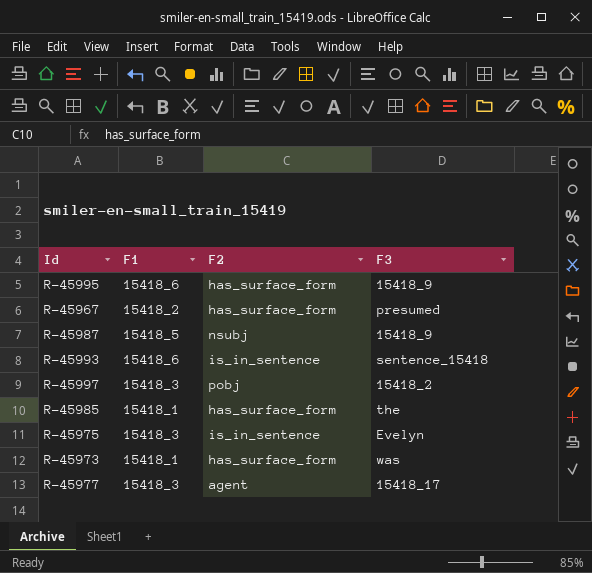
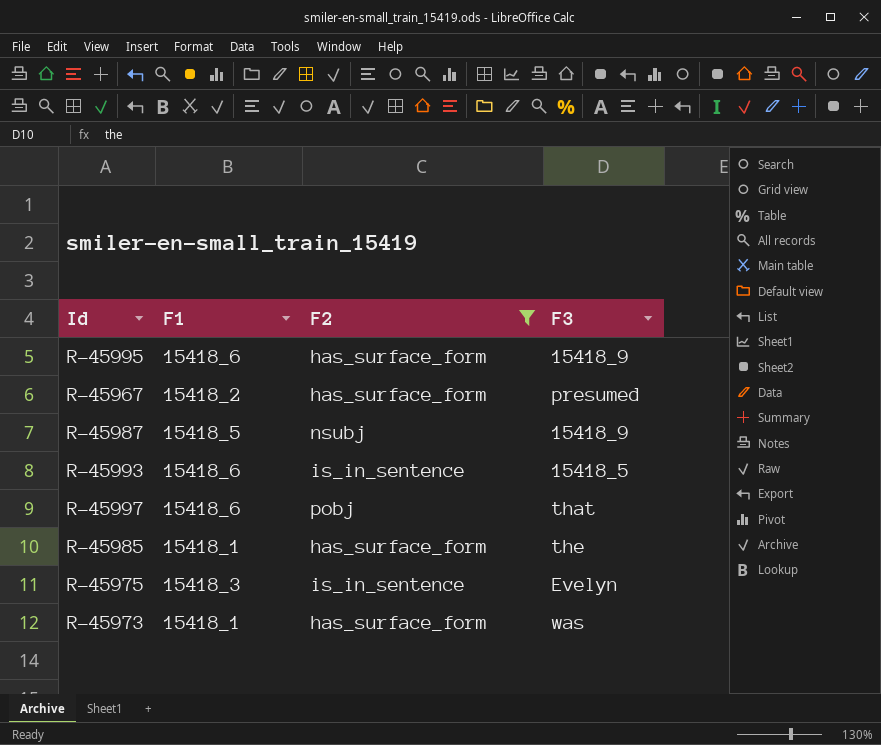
filter: none -> F2 != agent
R-45993 | F3: sentence_15418 -> 15418_5
R-45997 | F1: 15418_3 -> 15418_6
R-45997 | F3: 15418_2 -> that

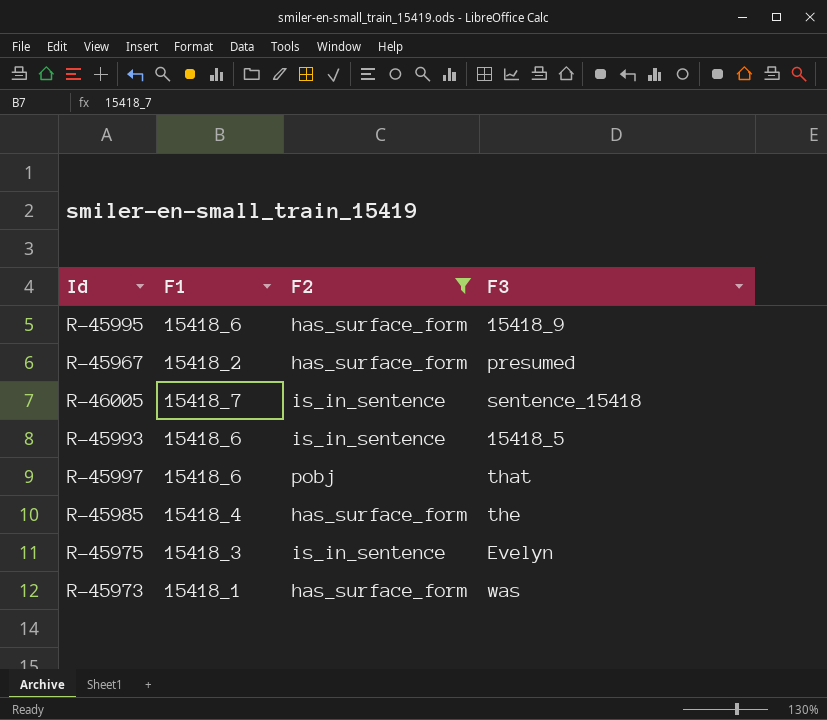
row R-45987: 15418_5 | nsubj | 15418_9 -> none
row R-46005: none -> 15418_7 | is_in_sentence | sentence_15418
R-45985 | F1: 15418_1 -> 15418_4

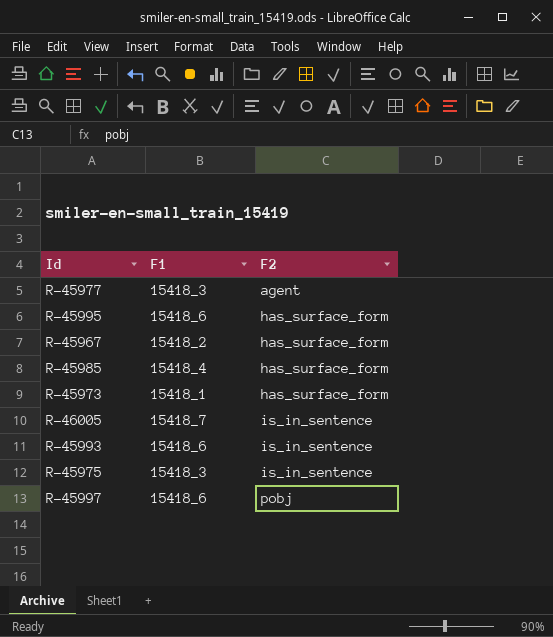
filter: F2 != agent -> none
row order: none -> F2 ascending
column F3 | position: 4 -> none

